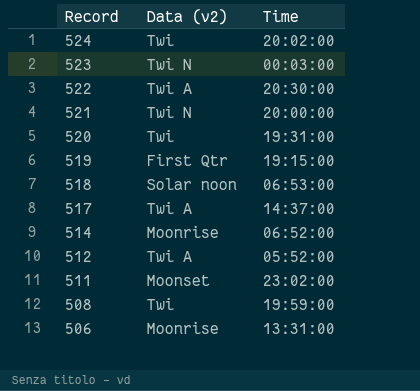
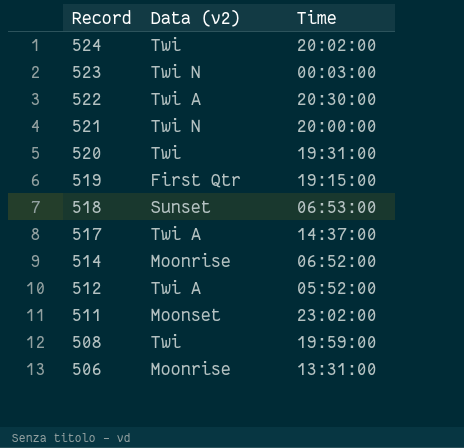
518 | Data (v2): Solar noon -> Sunset

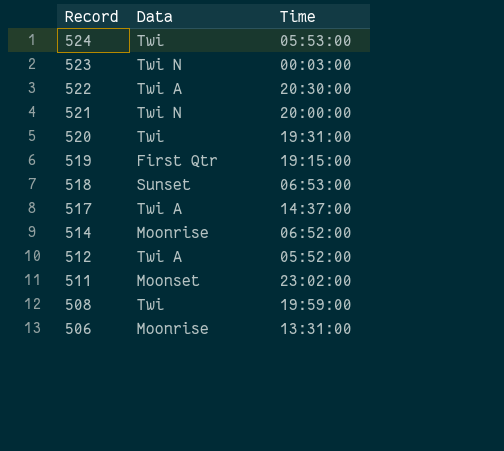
column name: Data (v2) -> Data
524 | Time: 20:02:00 -> 05:53:00

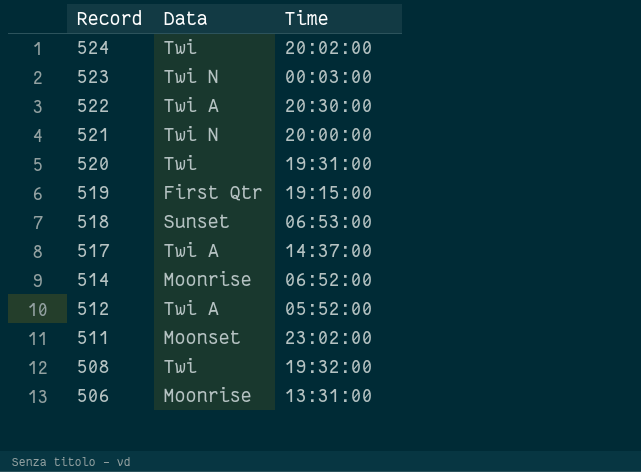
524 | Time: 05:53:00 -> 20:02:00
508 | Time: 19:59:00 -> 19:32:00

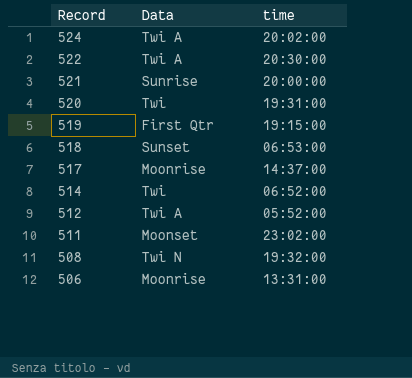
column name: Time -> time
row 523: Twi N | 00:03:00 -> none
524 | Data: Twi -> Twi A
521 | Data: Twi N -> Sunrise
517 | Data: Twi A -> Moonrise
514 | Data: Moonrise -> Twi
508 | Data: Twi -> Twi N

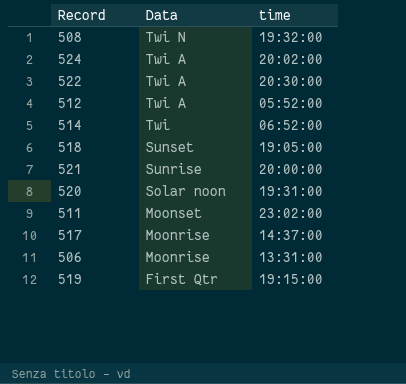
row order: Record descending -> Data descending
518 | time: 06:53:00 -> 19:05:00
520 | Data: Twi -> Solar noon

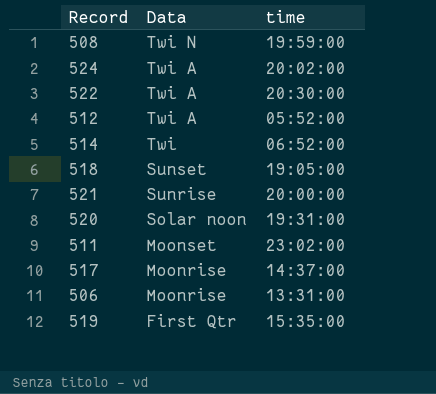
508 | time: 19:32:00 -> 19:59:00
519 | time: 19:15:00 -> 15:35:00

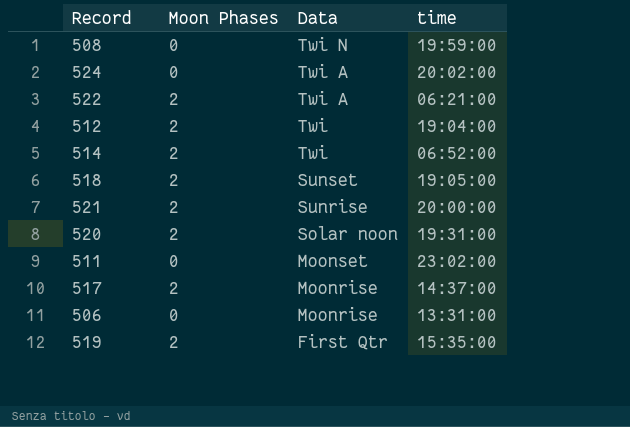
column Moon Phases | position: none -> 2
522 | time: 20:30:00 -> 06:21:00
512 | Data: Twi A -> Twi
512 | time: 05:52:00 -> 19:04:00

